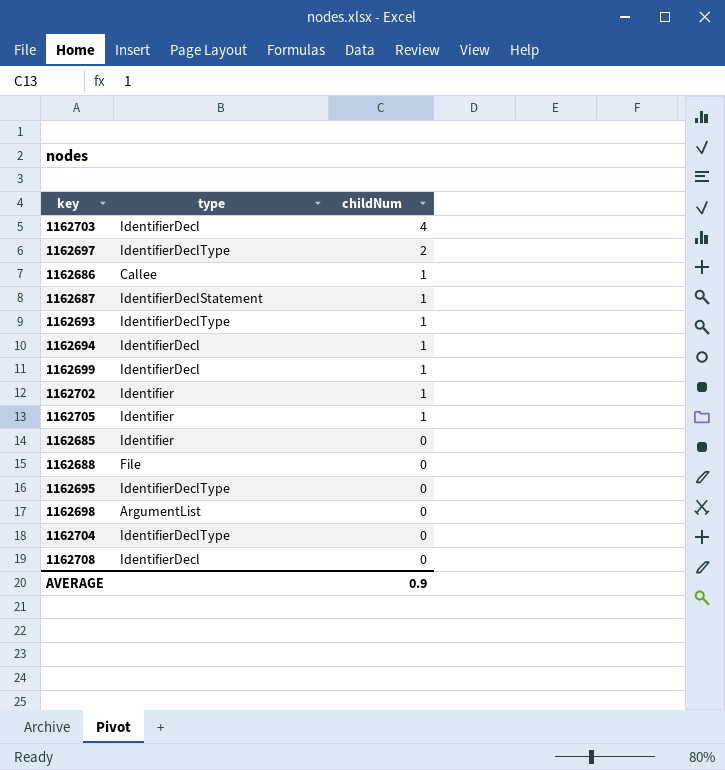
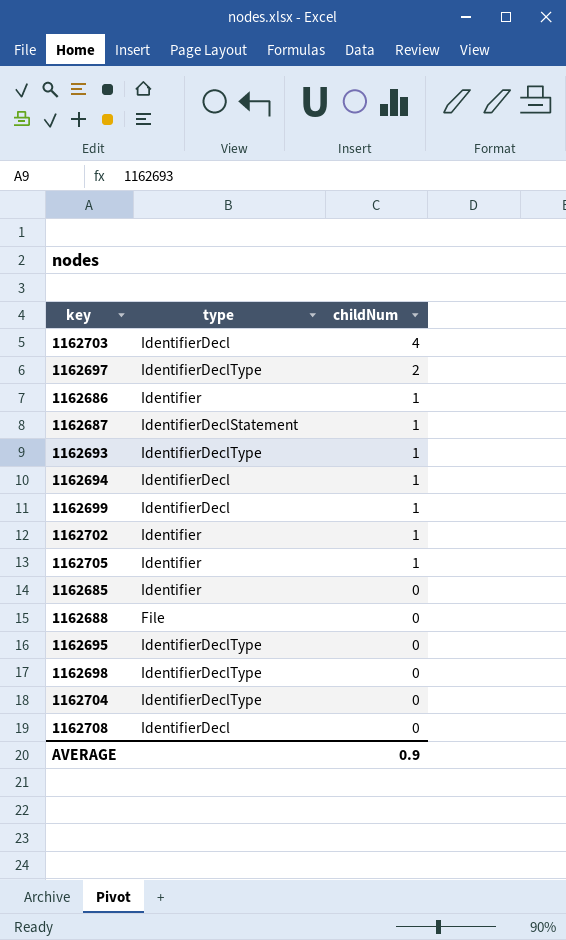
1162686 | type: Callee -> Identifier
1162698 | type: ArgumentList -> IdentifierDeclType

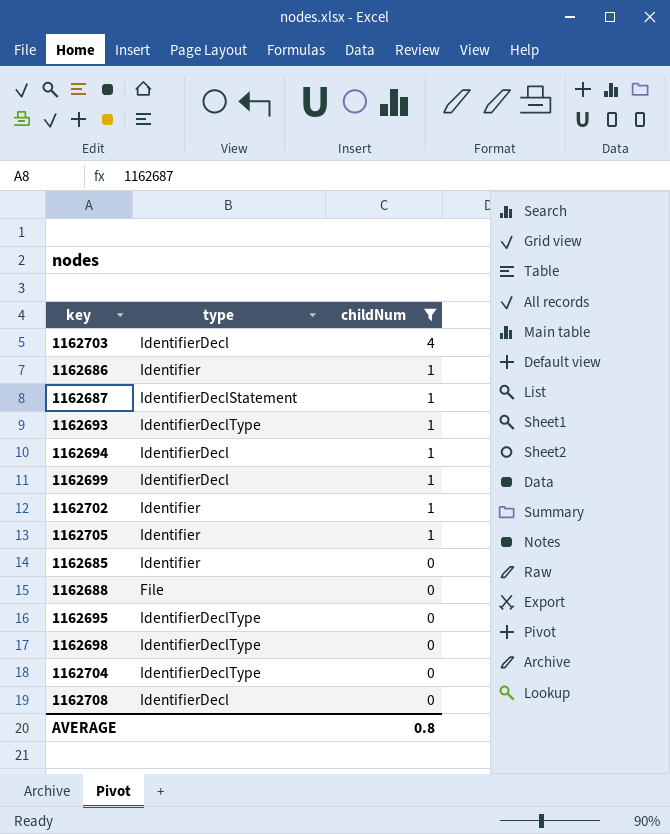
filter: none -> childNum != 2
AVERAGE | childNum: 0.9 -> 0.8

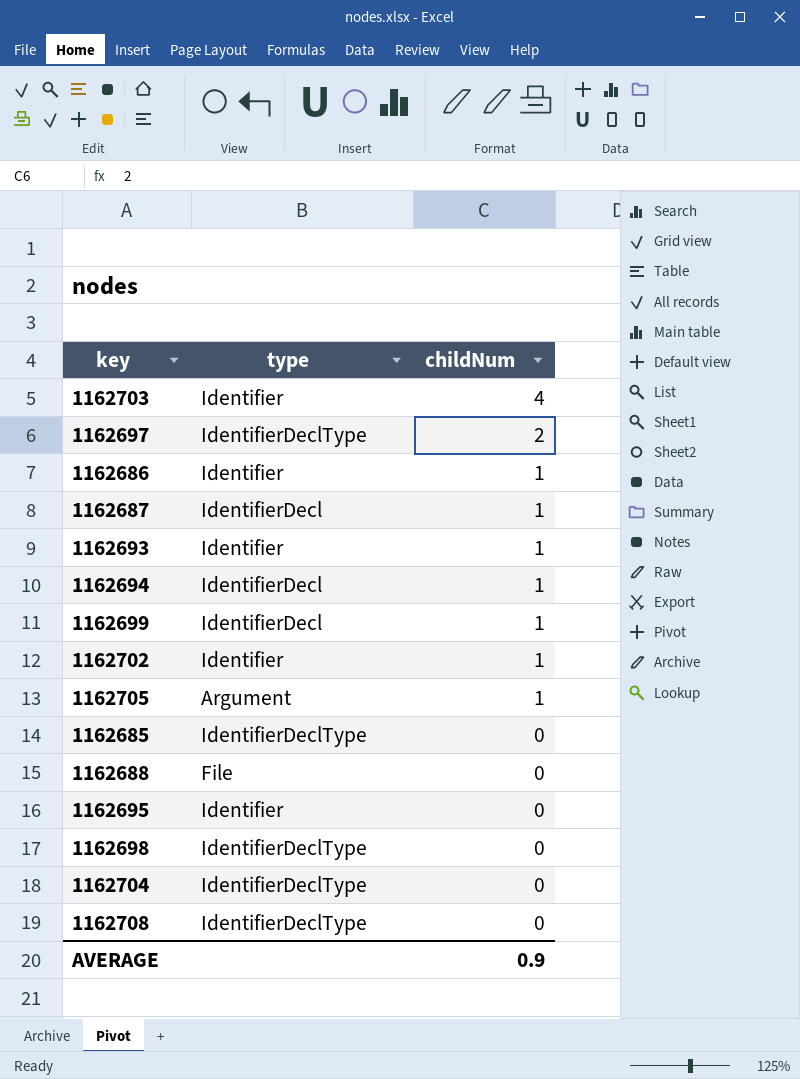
filter: childNum != 2 -> none
1162703 | type: IdentifierDecl -> Identifier
1162687 | type: IdentifierDeclStatement -> IdentifierDecl
1162693 | type: IdentifierDeclType -> Identifier
1162705 | type: Identifier -> Argument
1162685 | type: Identifier -> IdentifierDeclType
1162695 | type: IdentifierDeclType -> Identifier
1162708 | type: IdentifierDecl -> IdentifierDeclType
AVERAGE | childNum: 0.8 -> 0.9

